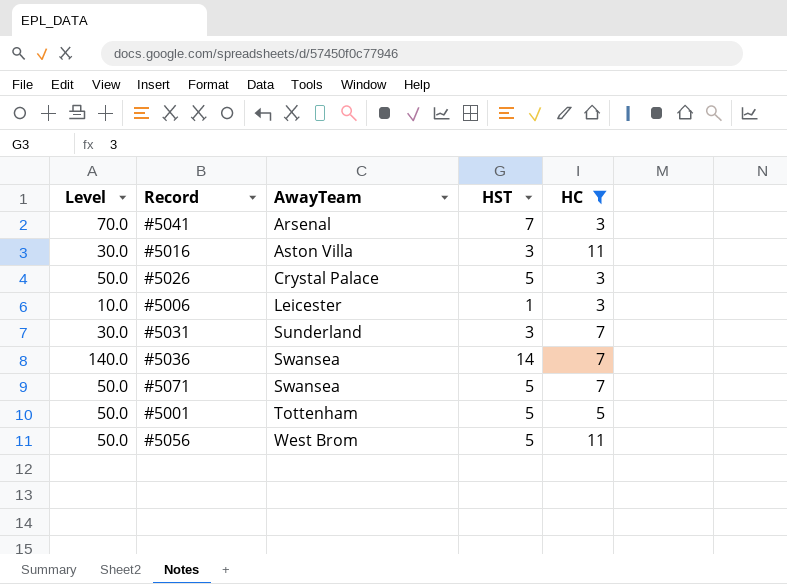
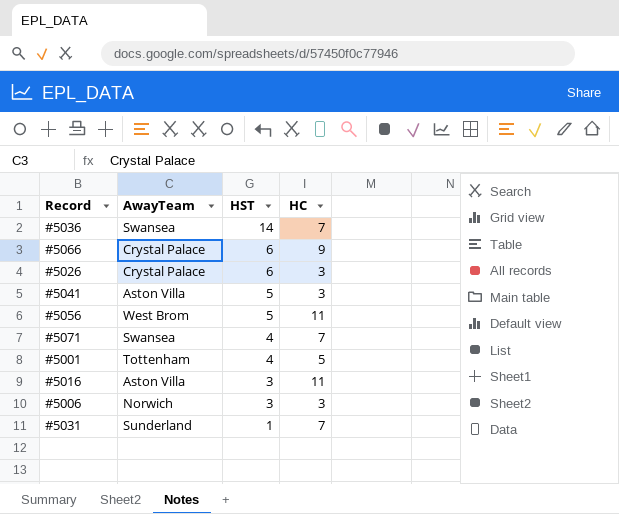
filter: HC != 9 -> none
row order: AwayTeam ascending -> HST descending
column Level | formula: [HST] * 10 -> none
#5026 | HST: 5 -> 6
#5041 | AwayTeam: Arsenal -> Aston Villa
#5041 | HST: 7 -> 5
#5071 | HST: 5 -> 4
#5001 | HST: 5 -> 4
#5006 | AwayTeam: Leicester -> Norwich
#5006 | HST: 1 -> 3
#5031 | HST: 3 -> 1

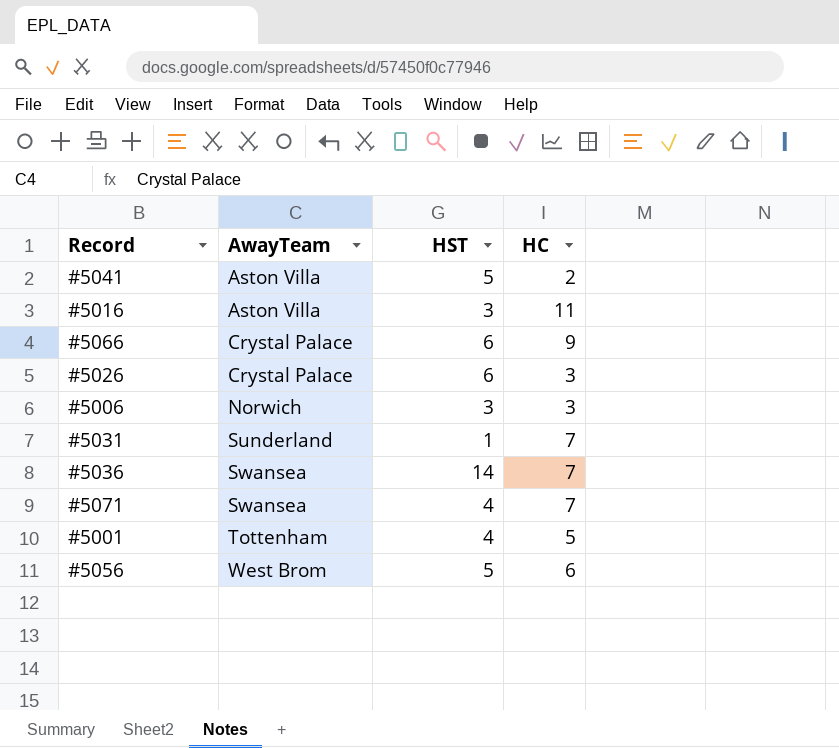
row order: HST descending -> AwayTeam ascending
#5041 | HC: 3 -> 2
#5056 | HC: 11 -> 6

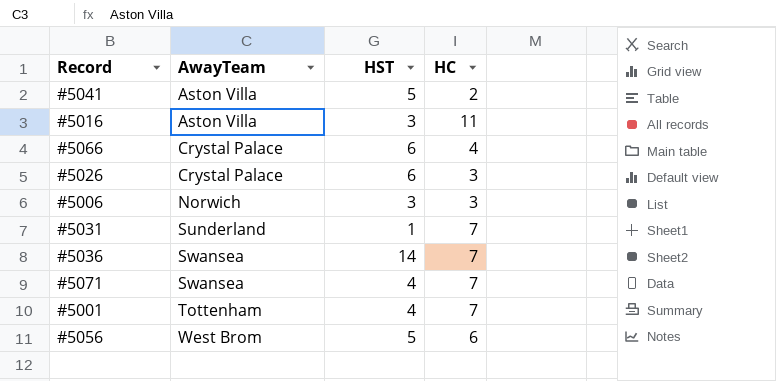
#5066 | HC: 9 -> 4
#5001 | HC: 5 -> 7

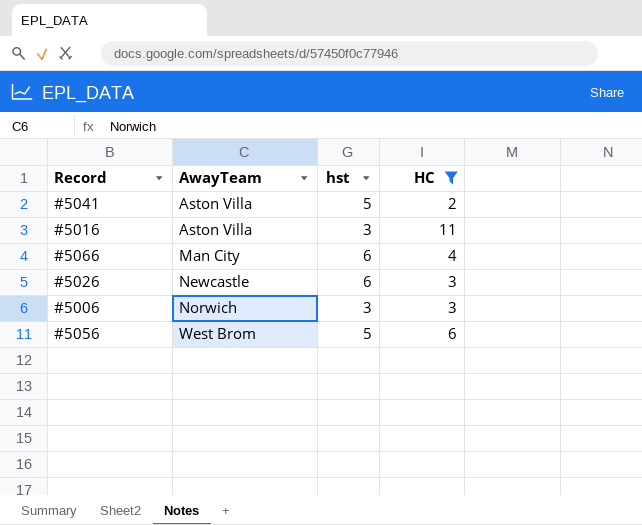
filter: none -> HC != 7
column name: HST -> hst
#5066 | AwayTeam: Crystal Palace -> Man City
#5026 | AwayTeam: Crystal Palace -> Newcastle

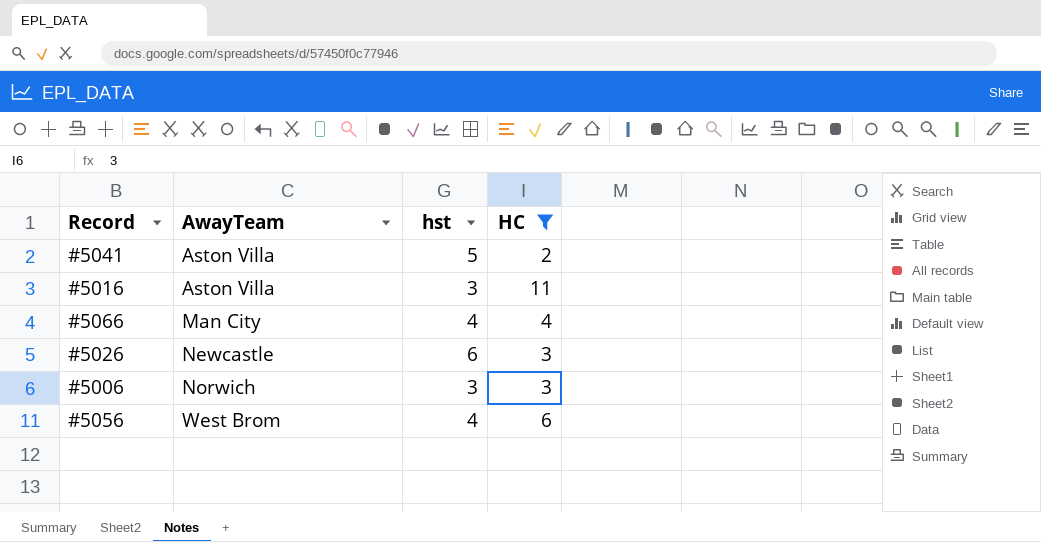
#5066 | hst: 6 -> 4
#5056 | hst: 5 -> 4

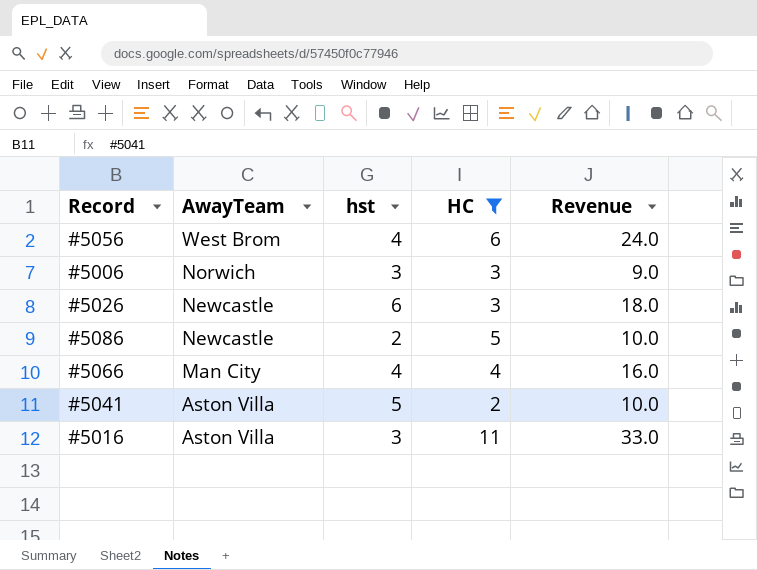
row order: AwayTeam ascending -> AwayTeam descending
column Revenue | formula: none -> [hst] * [HC]
row #5086: none -> Newcastle | 2 | 5 | 10.0

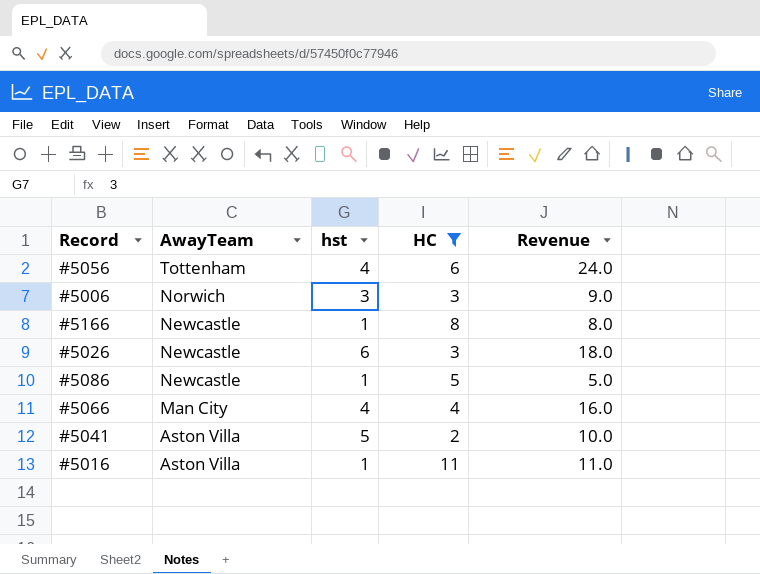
#5056 | AwayTeam: West Brom -> Tottenham
row #5166: none -> Newcastle | 1 | 8 | 8.0
#5086 | hst: 2 -> 1
#5086 | Revenue: 10.0 -> 5.0
#5016 | hst: 3 -> 1
#5016 | Revenue: 33.0 -> 11.0

